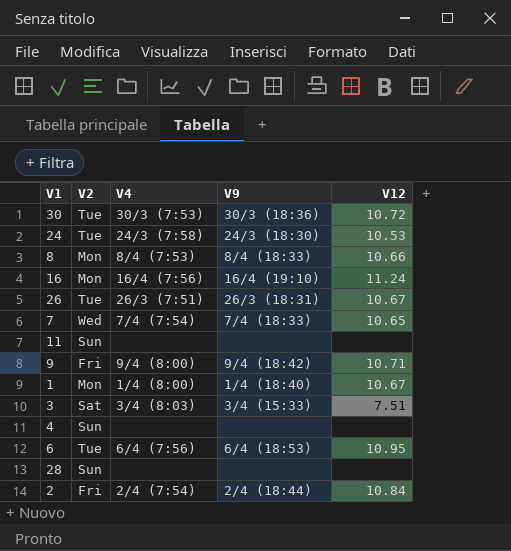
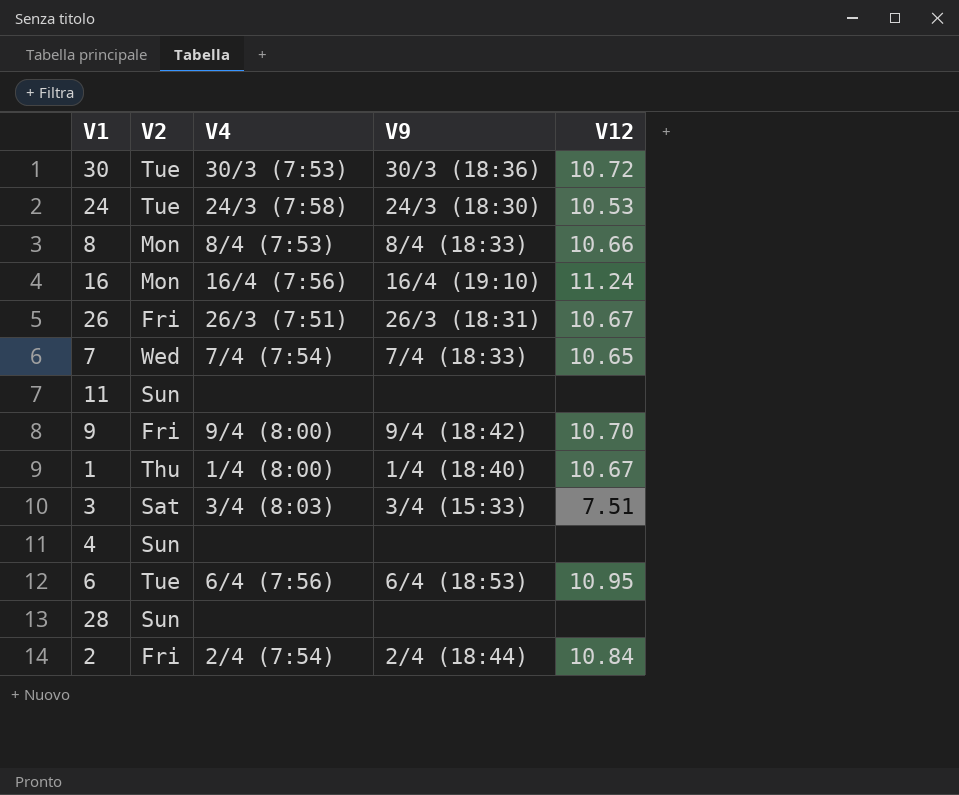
26 | V2: Tue -> Fri
9 | V12: 10.71 -> 10.70
1 | V2: Mon -> Thu

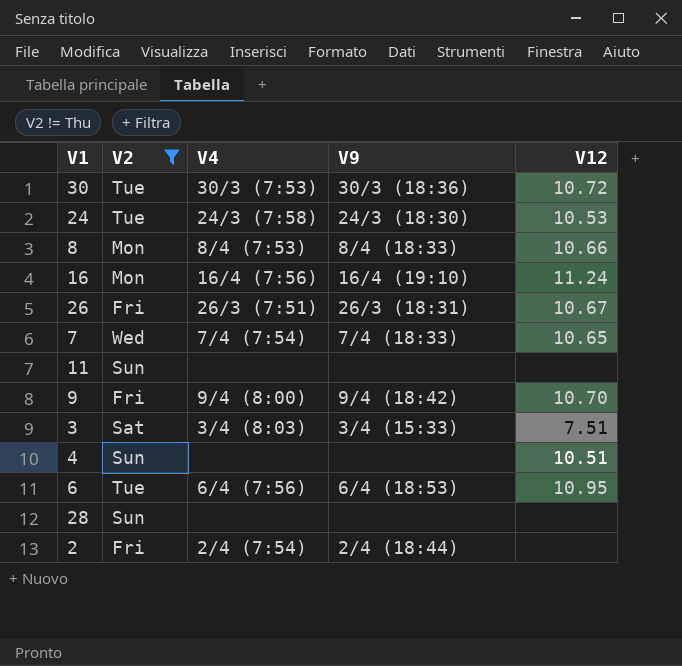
filter: none -> V2 != Thu
4 | V12: none -> 10.51
2 | V12: 10.84 -> none

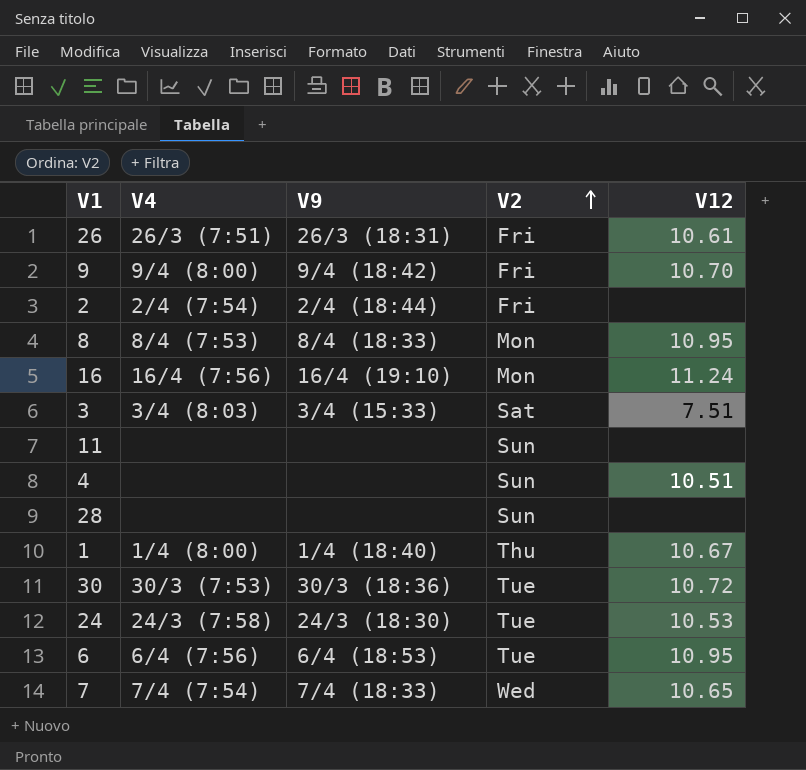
filter: V2 != Thu -> none
row order: none -> V2 ascending
column V2 | position: 2 -> 4
26 | V12: 10.67 -> 10.61
8 | V12: 10.66 -> 10.95

